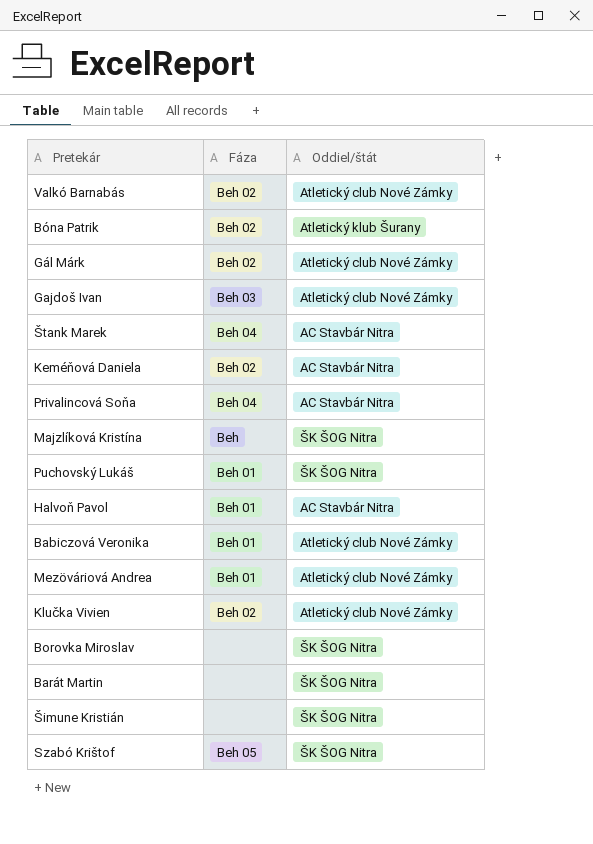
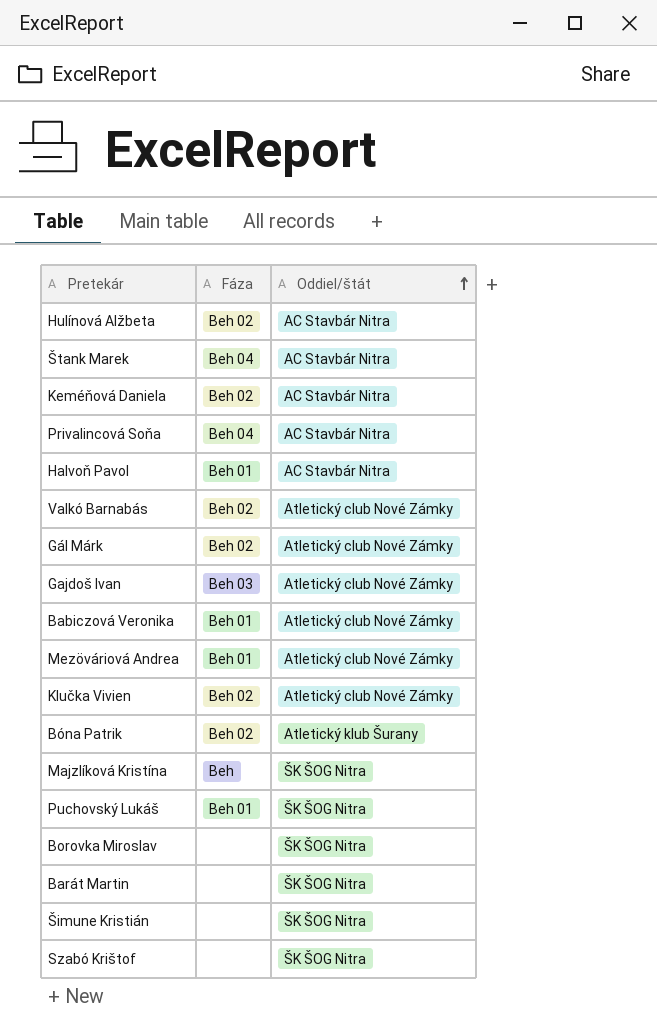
row order: none -> Oddiel/štát ascending
row Hulínová Alžbeta: none -> Beh 02 | AC Stavbár Nitra
Szabó Krištof | Fáza: Beh 05 -> none

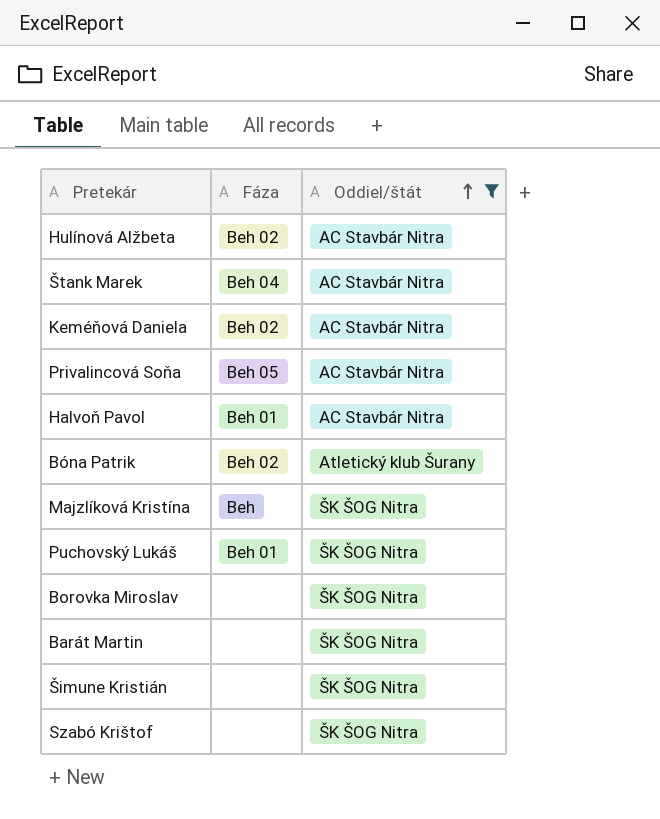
filter: none -> Oddiel/štát != Atletický club Nové Zámky
Privalincová Soňa | Fáza: Beh 04 -> Beh 05

